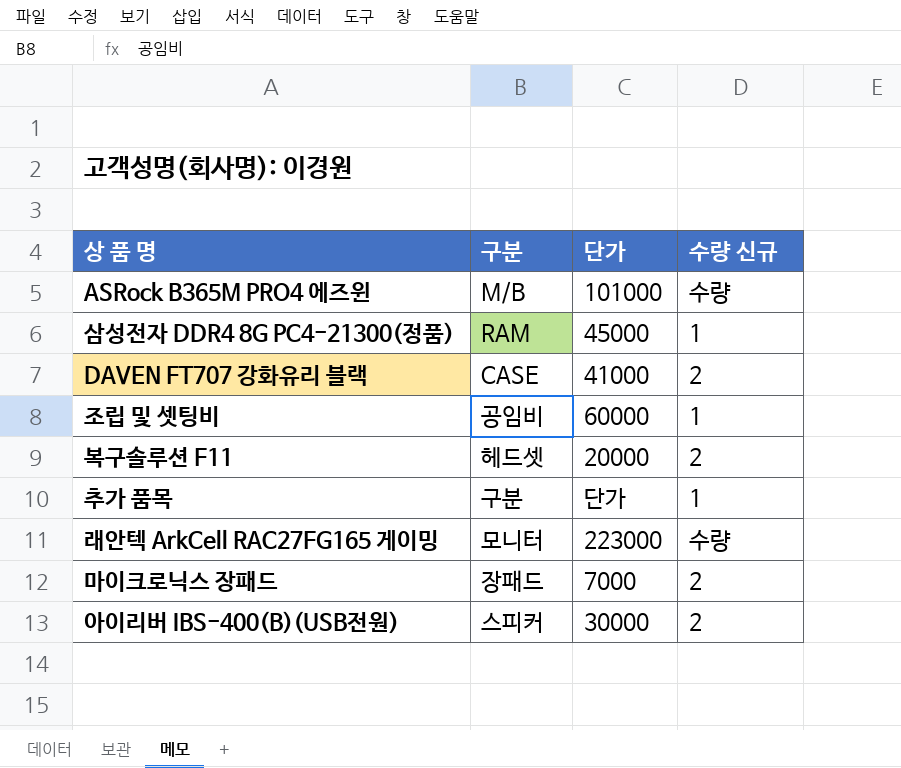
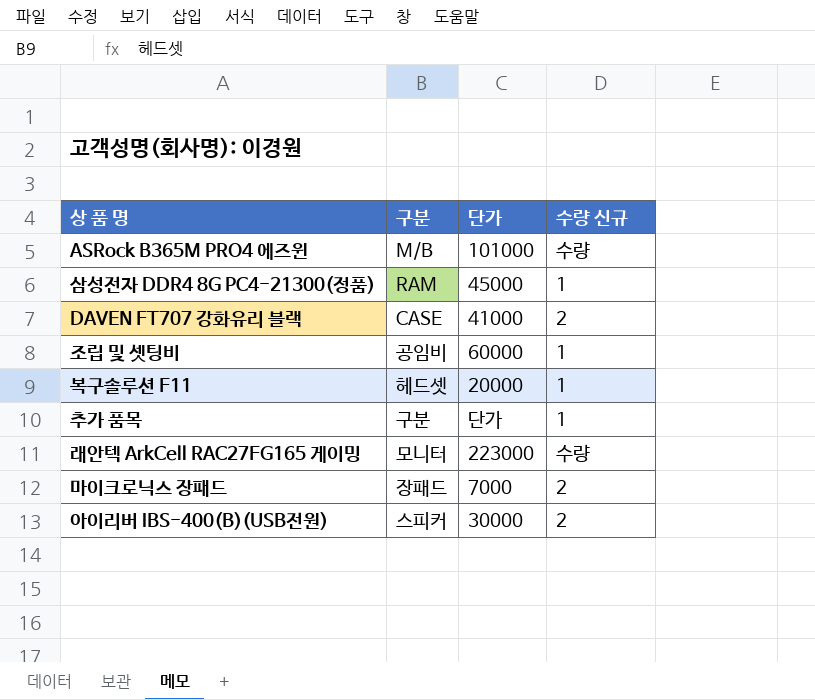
복구솔루션 F11 | 수량 신규: 2 -> 1

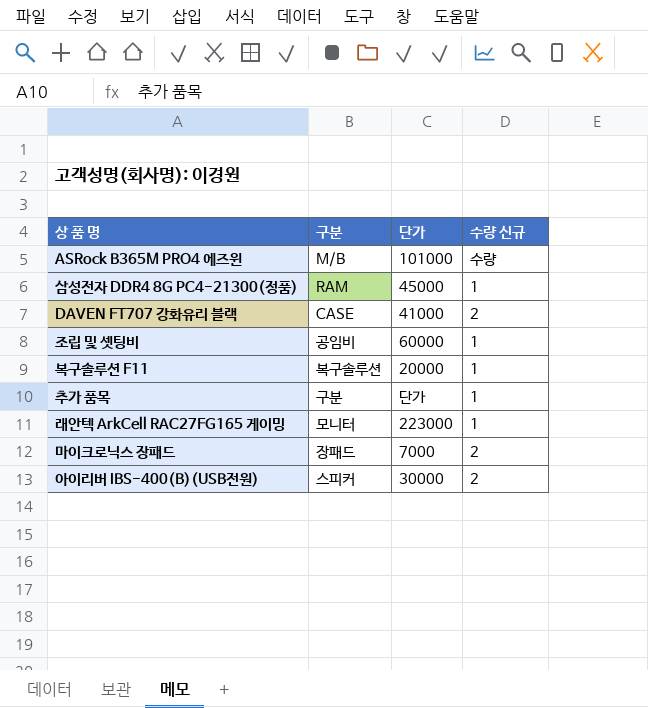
복구솔루션 F11 | 구분: 헤드셋 -> 복구솔루션
래안텍 ArkCell RAC27FG165 게이밍 | 수량 신규: 수량 -> 1

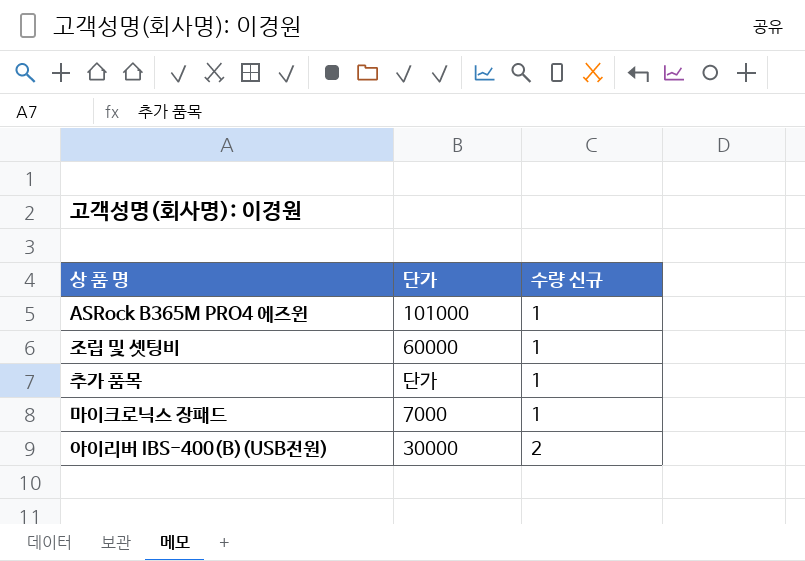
column 구분 | position: 2 -> none
row 삼성전자 DDR4 8G PC4-21300(정품): RAM | 45000 | 1 -> none
row DAVEN FT707 강화유리 블랙: CASE | 41000 | 2 -> none
row 복구솔루션 F11: 복구솔루션 | 20000 | 1 -> none
row 래안텍 ArkCell RAC27FG165 게이밍: 모니터 | 223000 | 1 -> none
ASRock B365M PRO4 에즈윈 | 수량 신규: 수량 -> 1
마이크로닉스 장패드 | 수량 신규: 2 -> 1

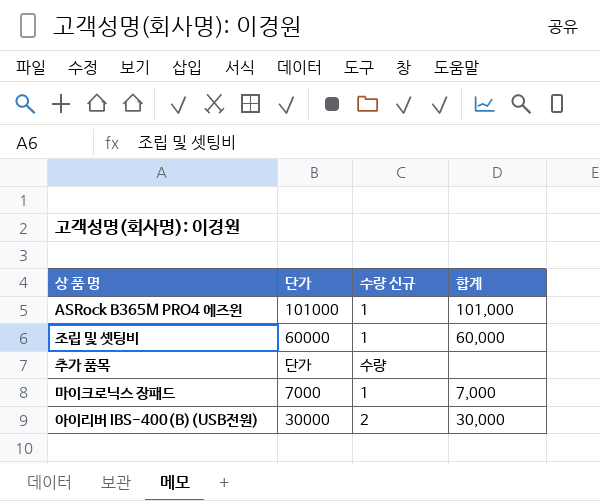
column 합계 | position: none -> 4
추가 품목 | 수량 신규: 1 -> 수량

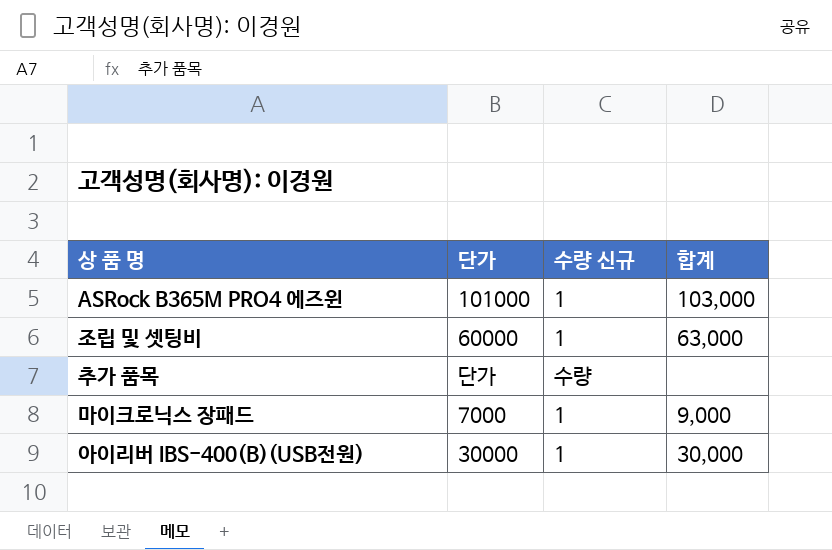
ASRock B365M PRO4 에즈윈 | 합계: 101,000 -> 103,000
조립 및 셋팅비 | 합계: 60,000 -> 63,000
마이크로닉스 장패드 | 합계: 7,000 -> 9,000
아이리버 IBS-400(B)(USB전원) | 수량 신규: 2 -> 1

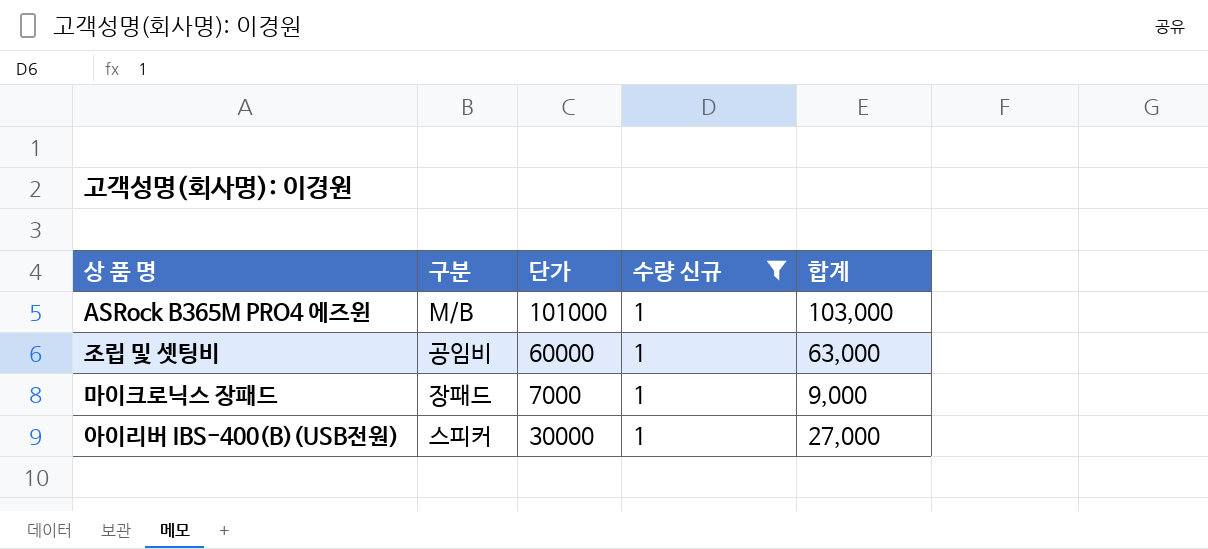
filter: none -> 수량 신규 = 1
column 구분 | position: none -> 2
아이리버 IBS-400(B)(USB전원) | 합계: 30,000 -> 27,000

